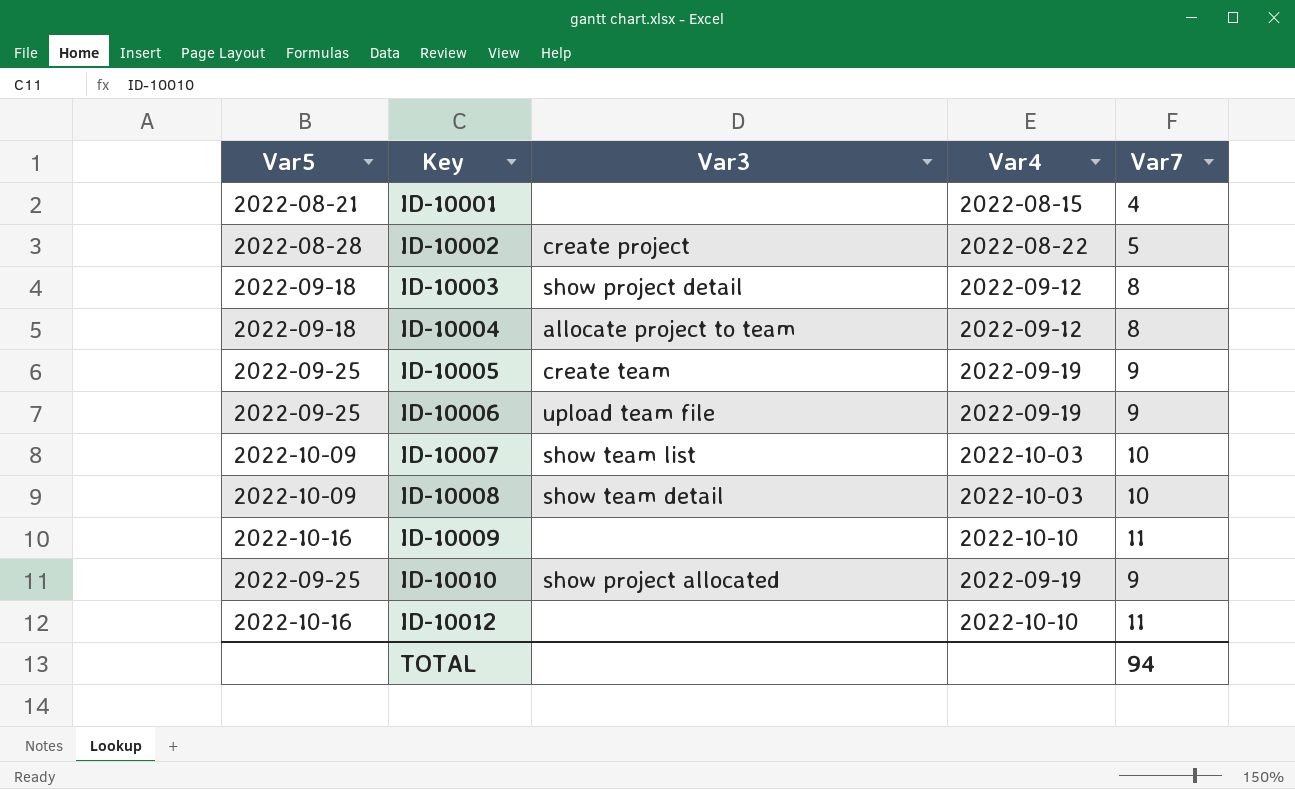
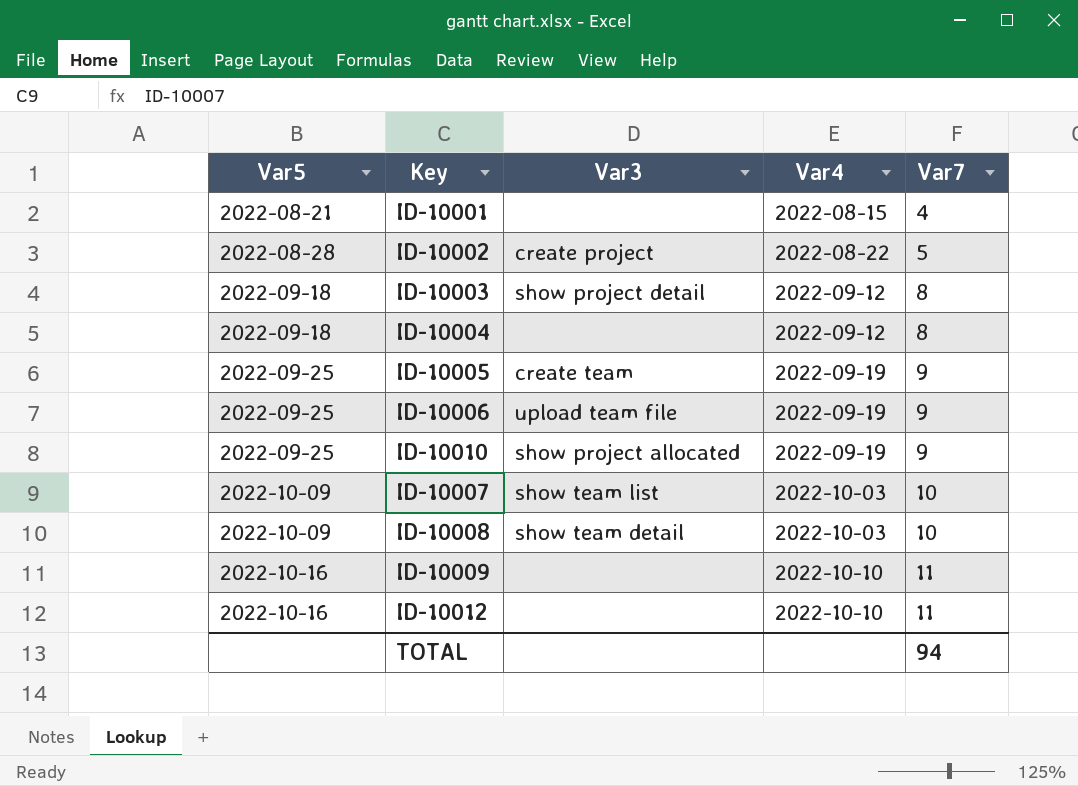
row order: Key ascending -> Var5 ascending
ID-10004 | Var3: allocate project to team -> none

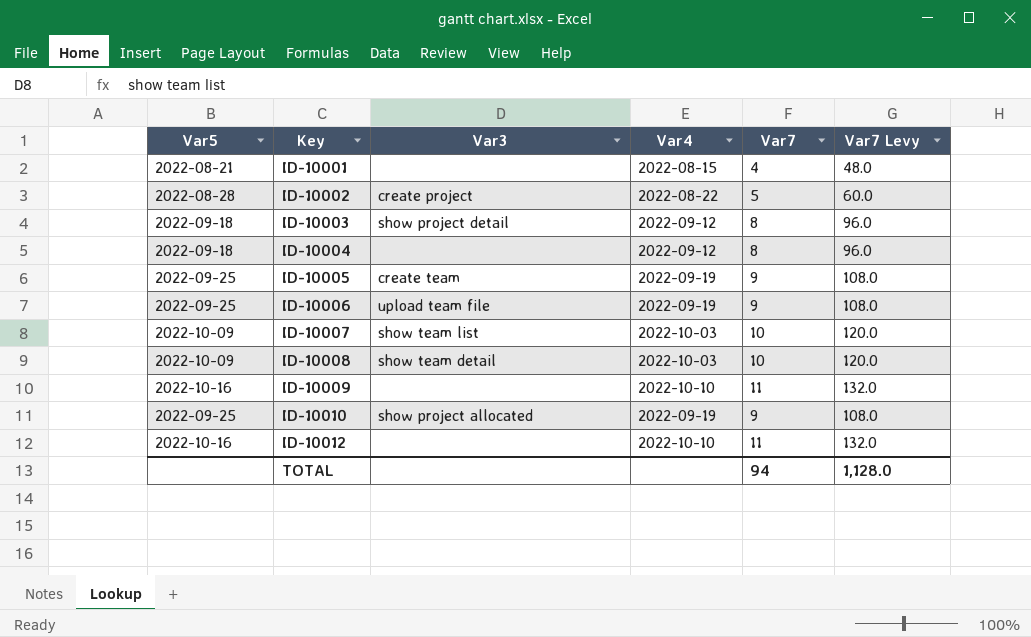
row order: Var5 ascending -> Key ascending
column Var7 Levy | formula: none -> [Var7] * 12

